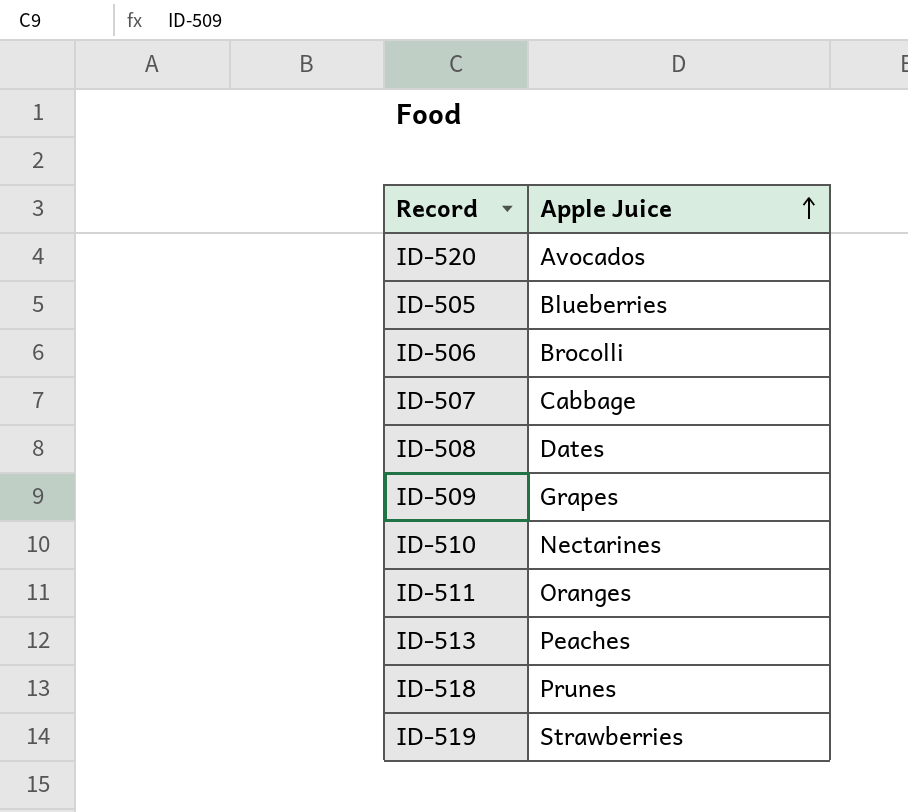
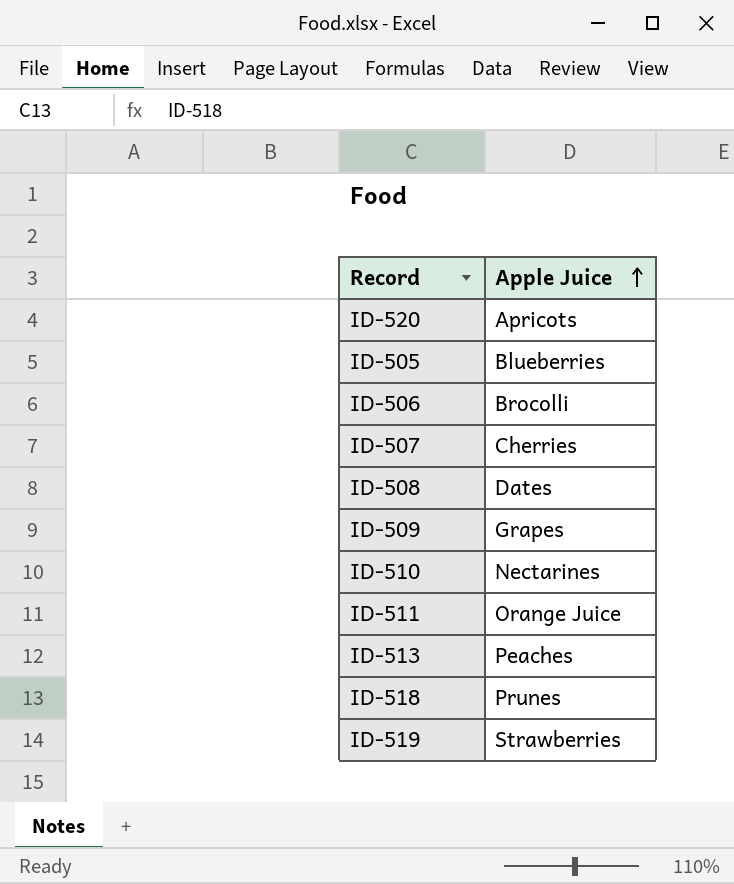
ID-520 | Apple Juice: Avocados -> Apricots
ID-507 | Apple Juice: Cabbage -> Cherries
ID-511 | Apple Juice: Oranges -> Orange Juice

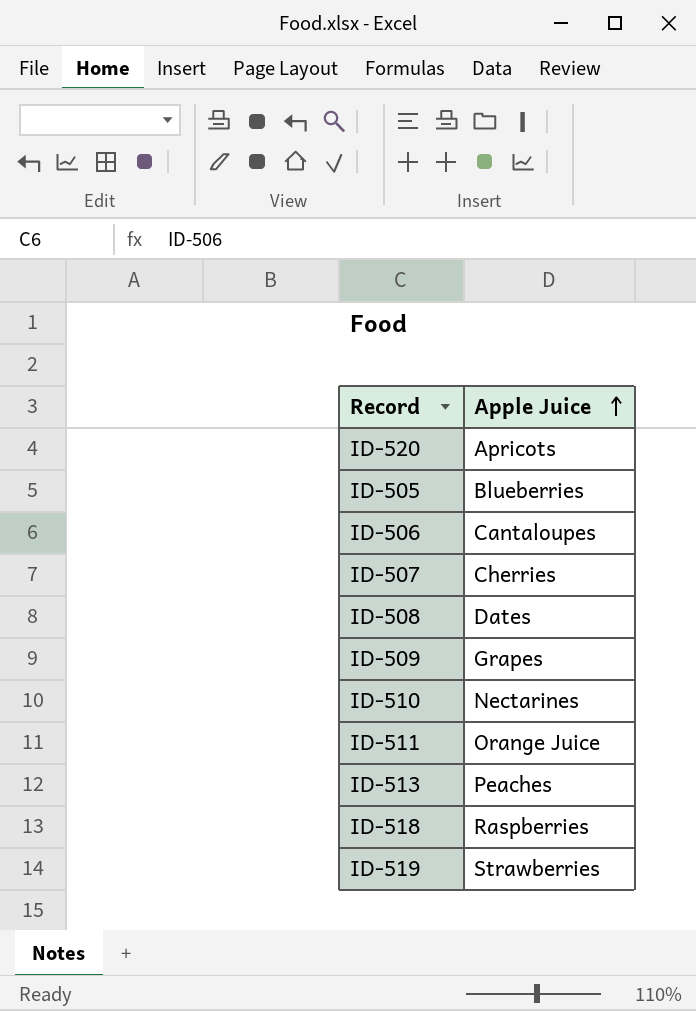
ID-506 | Apple Juice: Brocolli -> Cantaloupes
ID-518 | Apple Juice: Prunes -> Raspberries

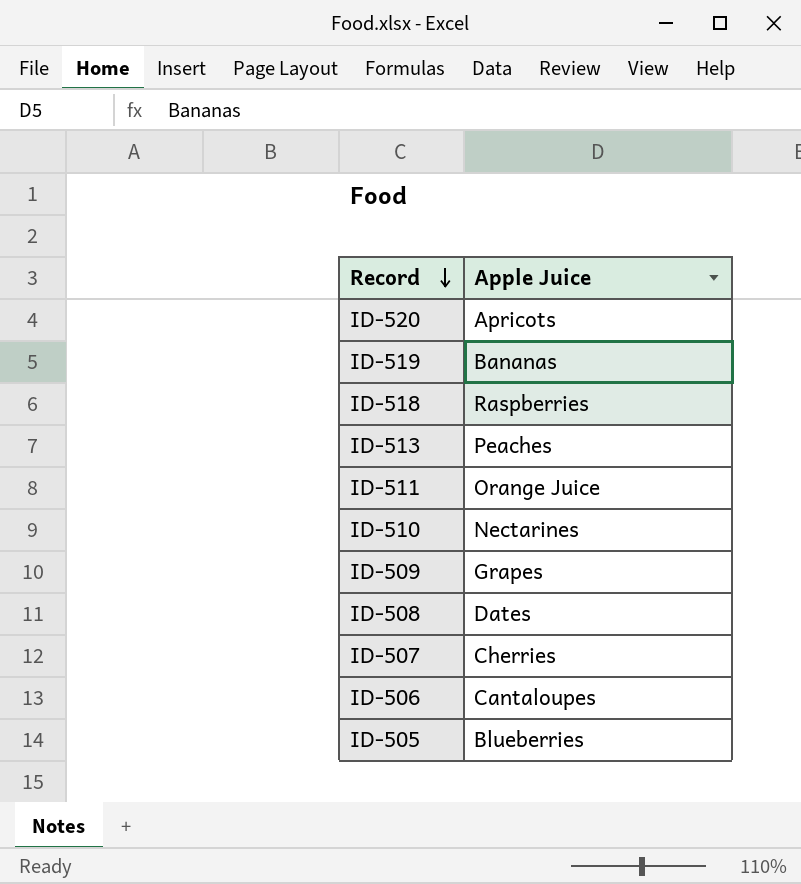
row order: Apple Juice ascending -> Record descending
ID-519 | Apple Juice: Strawberries -> Bananas

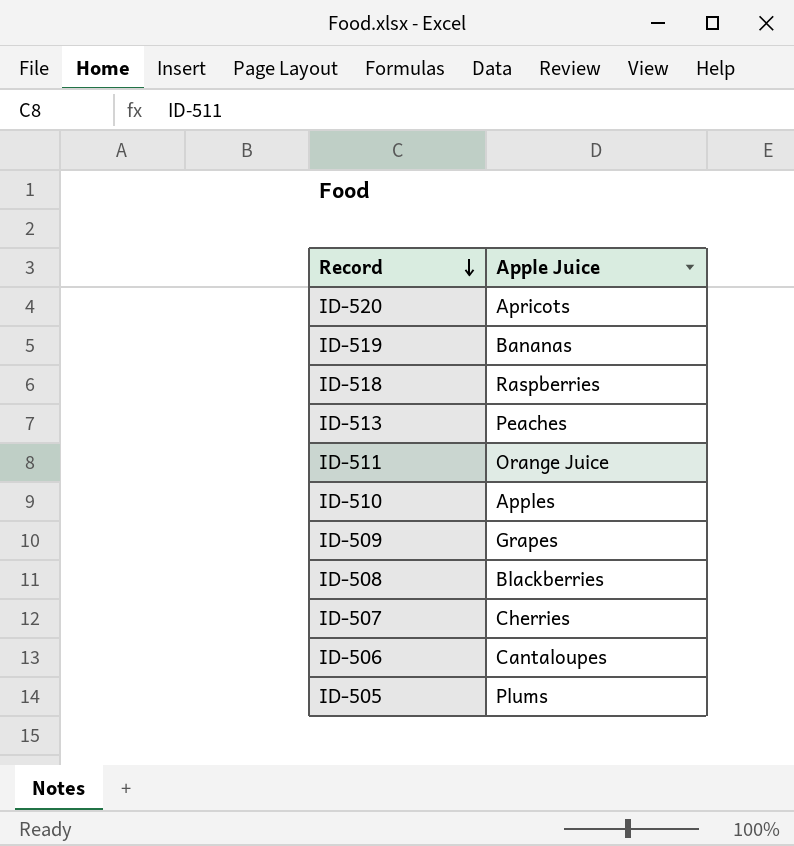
ID-510 | Apple Juice: Nectarines -> Apples
ID-508 | Apple Juice: Dates -> Blackberries
ID-505 | Apple Juice: Blueberries -> Plums

